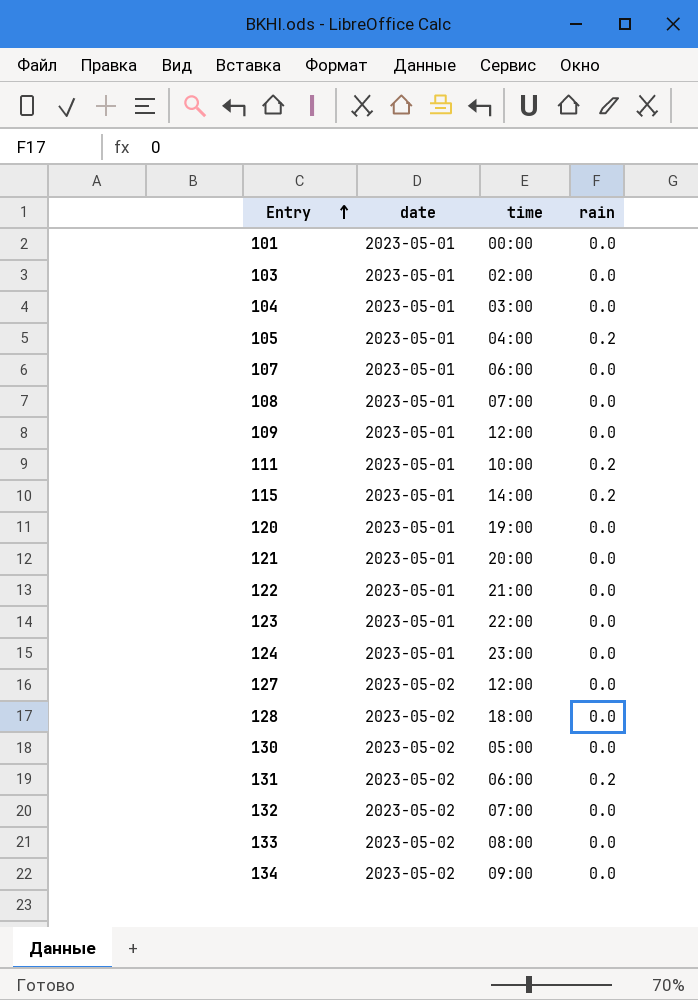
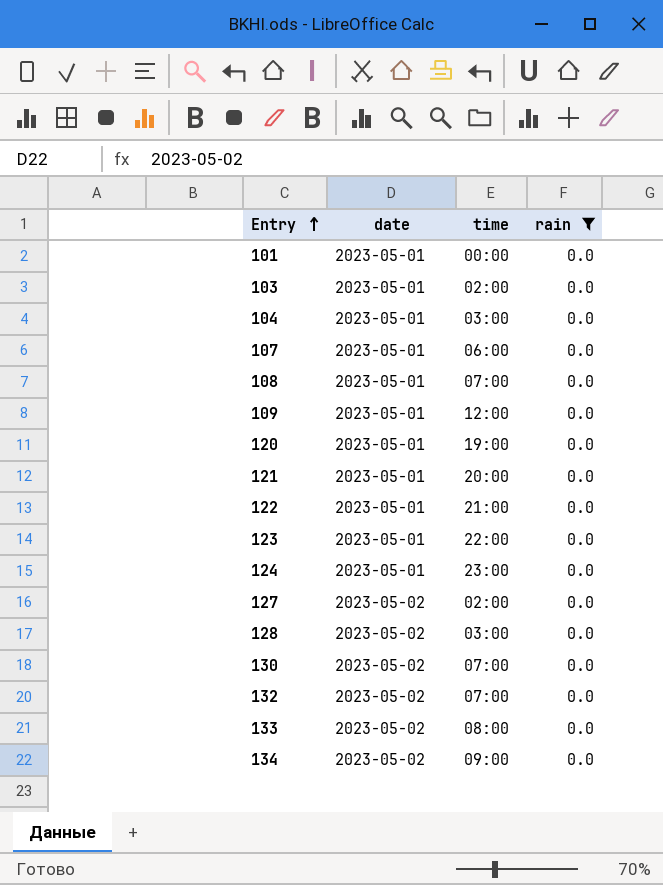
filter: none -> rain = 0.0
127 | time: 12:00 -> 02:00
128 | time: 18:00 -> 03:00
130 | time: 05:00 -> 07:00

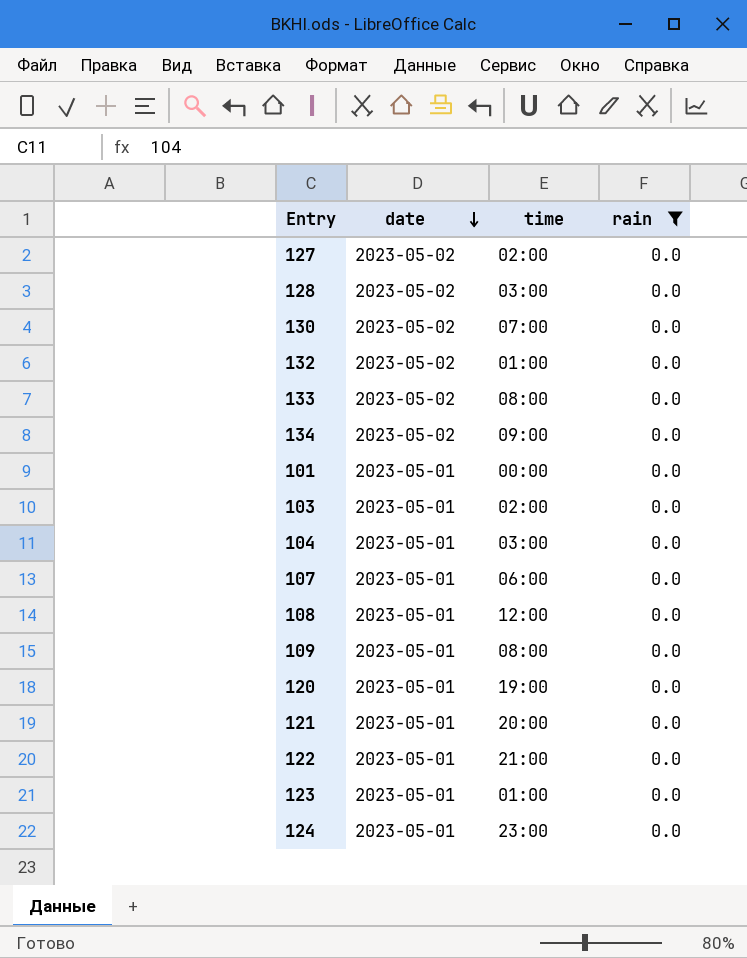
row order: Entry ascending -> date descending
132 | time: 07:00 -> 01:00
108 | time: 07:00 -> 12:00
109 | time: 12:00 -> 08:00
123 | time: 22:00 -> 01:00

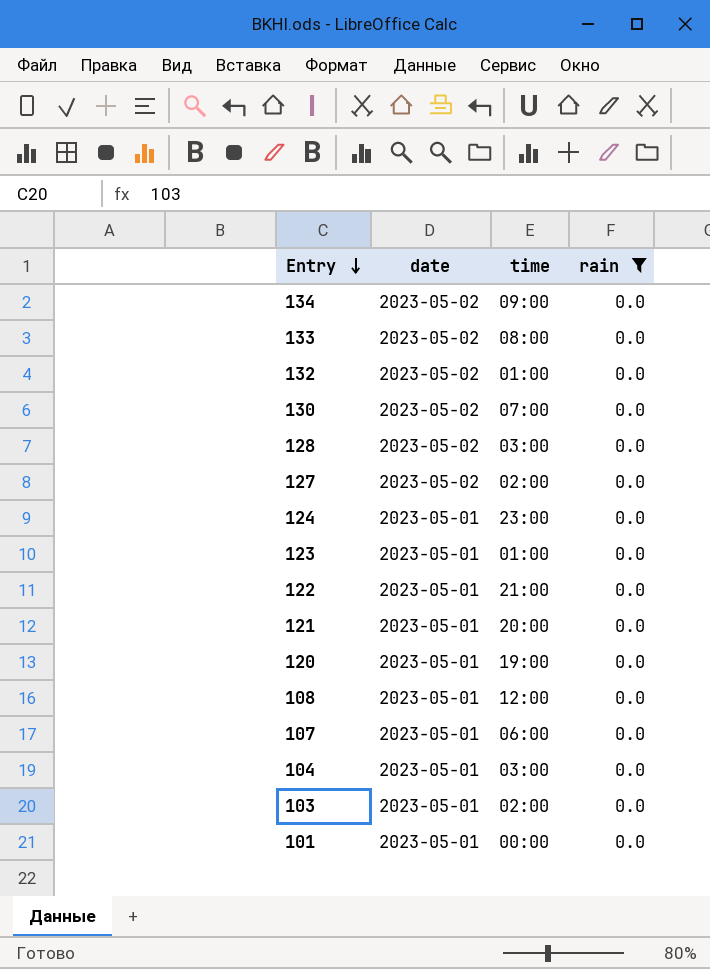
row order: date descending -> Entry descending
row 109: 2023-05-01 | 08:00 | 0.0 -> none

